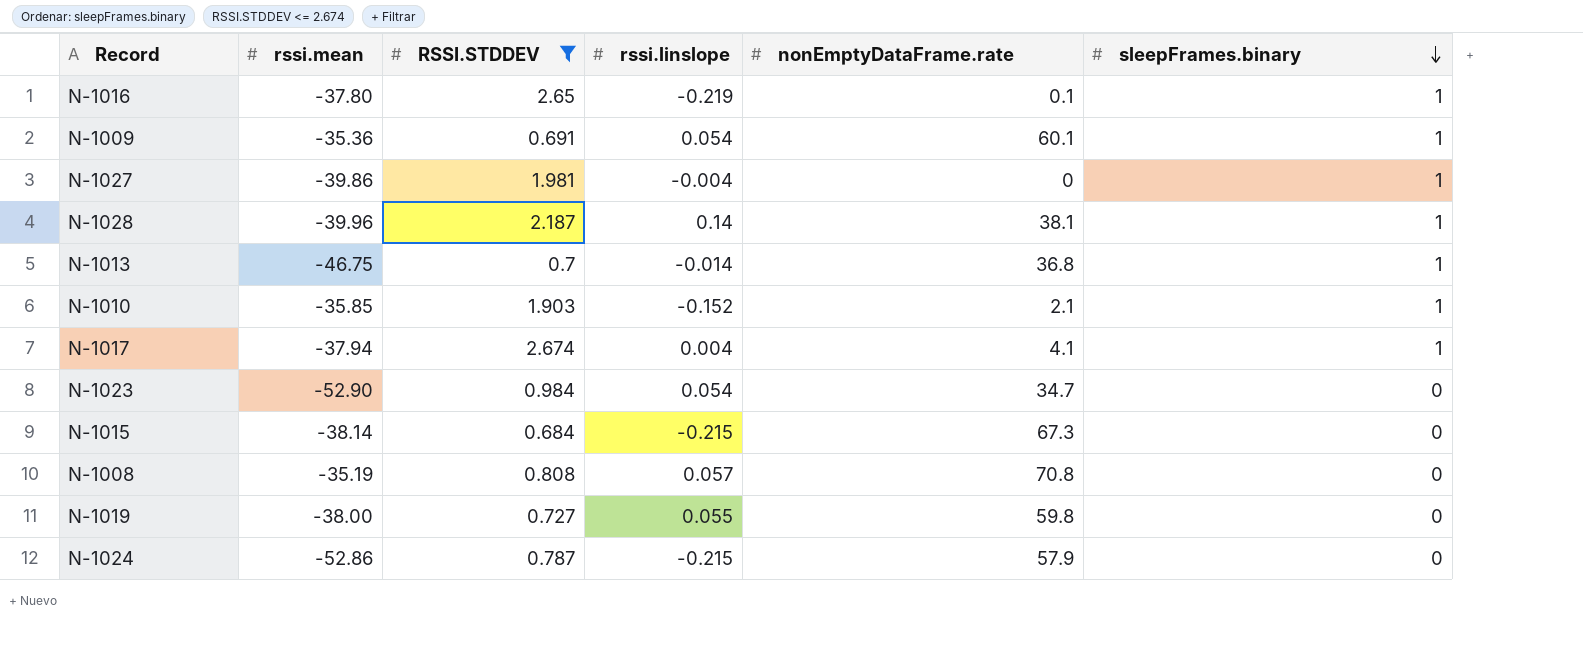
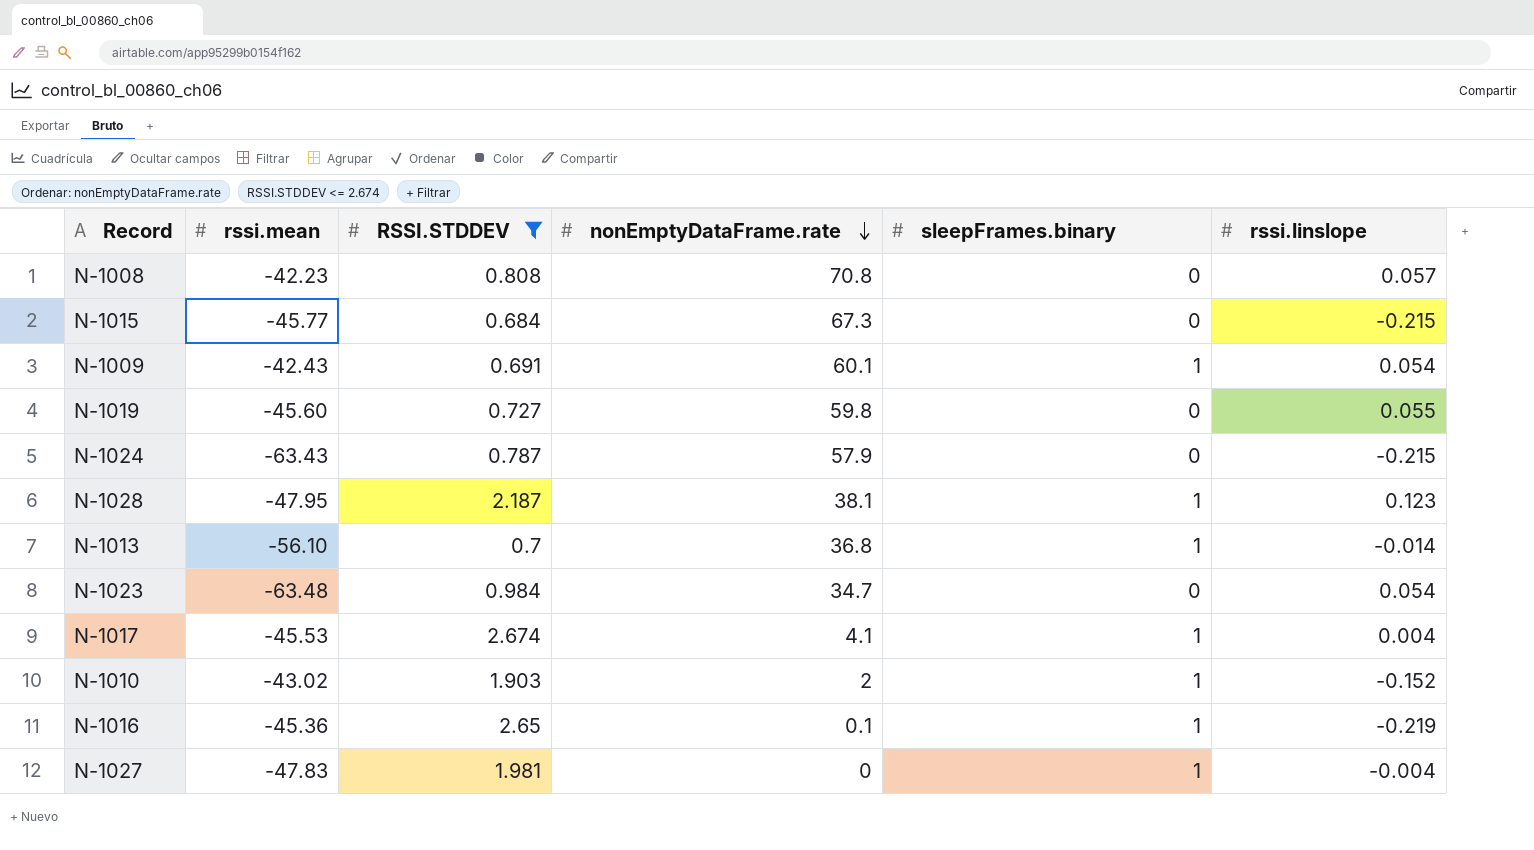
row order: sleepFrames.binary descending -> nonEmptyDataFrame.rate descending
column rssi.linslope | position: 4 -> 6
N-1008 | rssi.mean: -35.19 -> -42.23
N-1015 | rssi.mean: -38.14 -> -45.77
N-1009 | rssi.mean: -35.36 -> -42.43
N-1019 | rssi.mean: -38.00 -> -45.60
N-1024 | rssi.mean: -52.86 -> -63.43
N-1028 | rssi.mean: -39.96 -> -47.95
N-1028 | rssi.linslope: 0.14 -> 0.123
N-1013 | rssi.mean: -46.75 -> -56.10
N-1023 | rssi.mean: -52.90 -> -63.48
N-1017 | rssi.mean: -37.94 -> -45.53
N-1010 | rssi.mean: -35.85 -> -43.02
N-1010 | nonEmptyDataFrame.rate: 2.1 -> 2
N-1016 | rssi.mean: -37.80 -> -45.36
N-1027 | rssi.mean: -39.86 -> -47.83

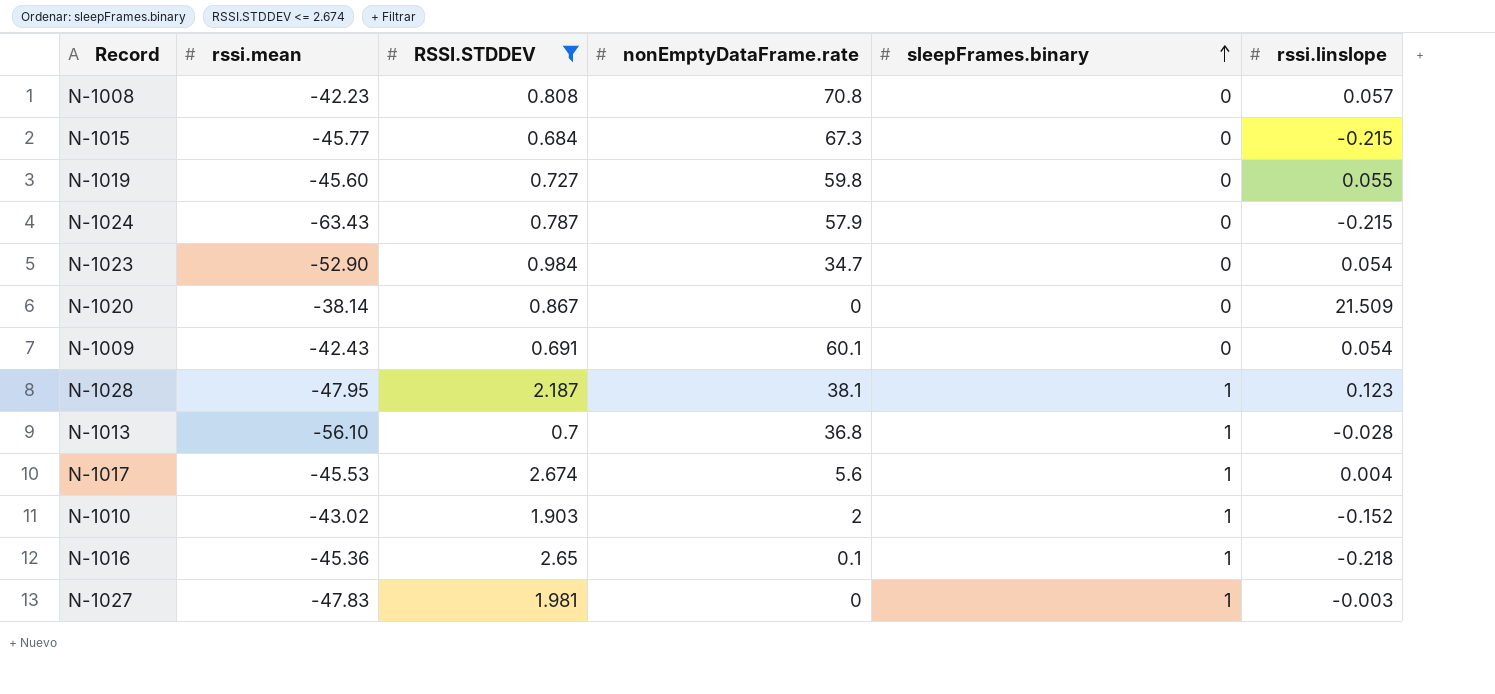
row order: nonEmptyDataFrame.rate descending -> sleepFrames.binary ascending
N-1023 | rssi.mean: -63.48 -> -52.90
row N-1020: none -> -38.14 | 0.867 | 0 | 0 | 21.509
N-1009 | sleepFrames.binary: 1 -> 0
N-1013 | rssi.linslope: -0.014 -> -0.028
N-1017 | nonEmptyDataFrame.rate: 4.1 -> 5.6
N-1016 | rssi.linslope: -0.219 -> -0.218
N-1027 | rssi.linslope: -0.004 -> -0.003

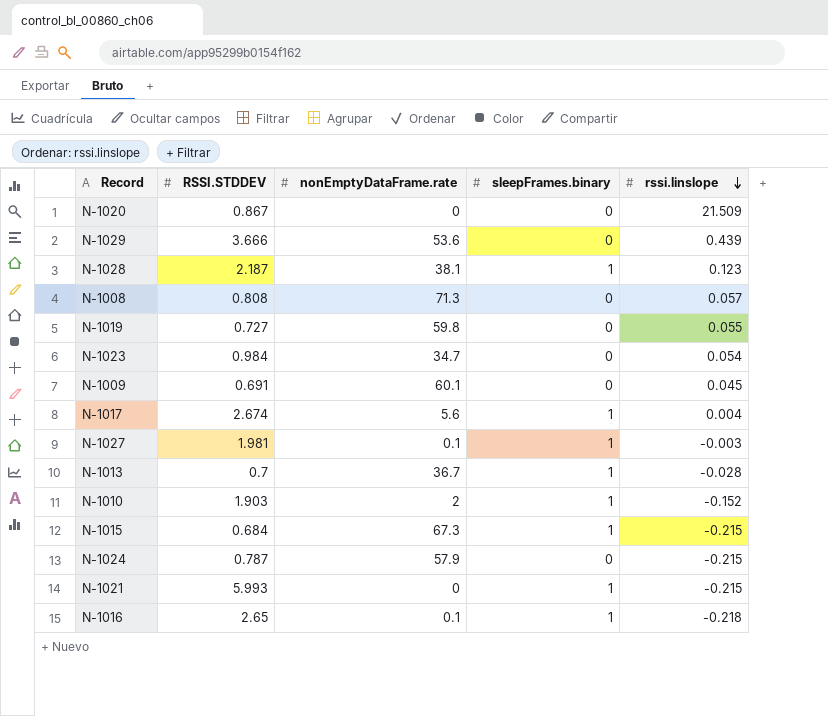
filter: RSSI.STDDEV <= 2.674 -> none
row order: sleepFrames.binary ascending -> rssi.linslope descending
column rssi.mean | position: 2 -> none
N-1008 | nonEmptyDataFrame.rate: 70.8 -> 71.3
N-1009 | rssi.linslope: 0.054 -> 0.045
N-1027 | nonEmptyDataFrame.rate: 0 -> 0.1
N-1013 | nonEmptyDataFrame.rate: 36.8 -> 36.7
N-1015 | sleepFrames.binary: 0 -> 1

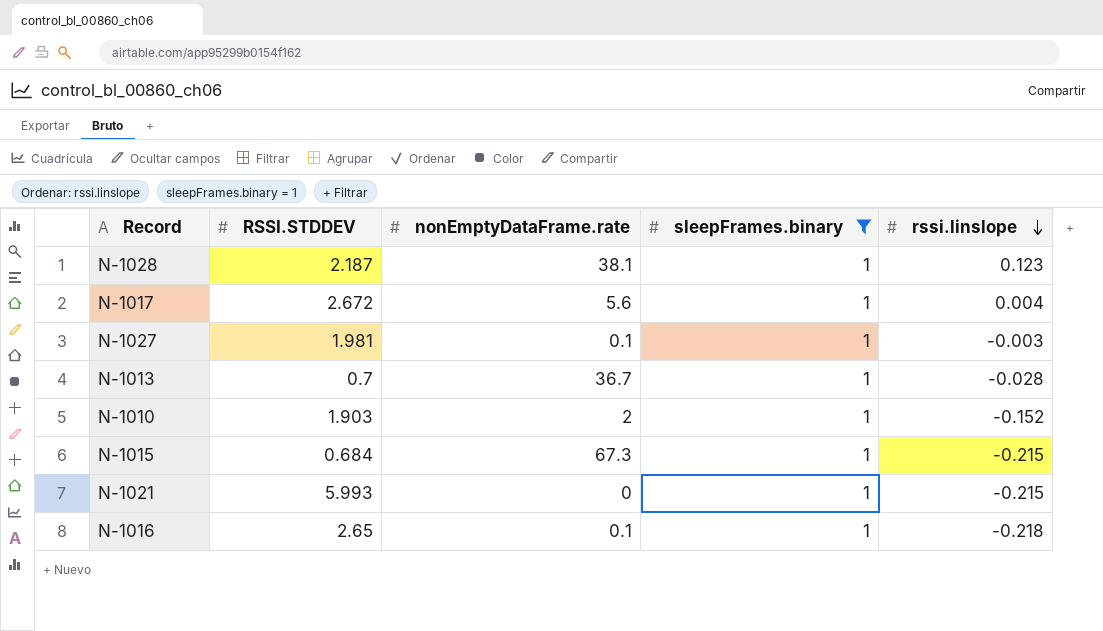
filter: none -> sleepFrames.binary = 1
N-1017 | RSSI.STDDEV: 2.674 -> 2.672

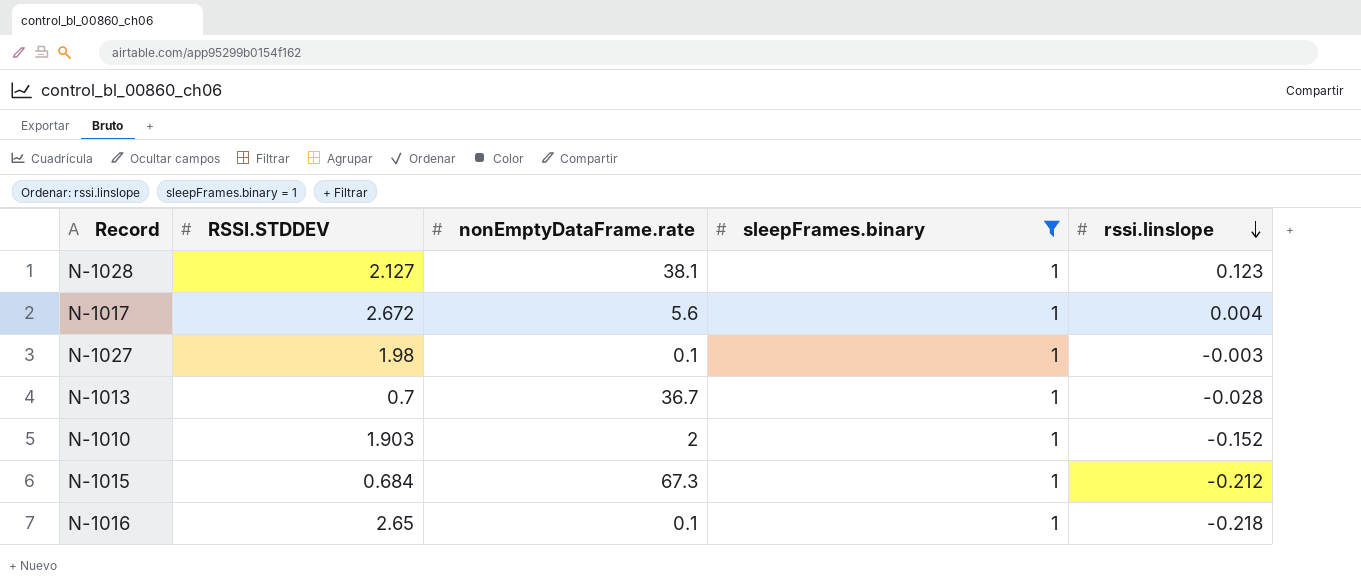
row N-1021: 5.993 | 0 | 1 | -0.215 -> none
N-1028 | RSSI.STDDEV: 2.187 -> 2.127
N-1027 | RSSI.STDDEV: 1.981 -> 1.98
N-1015 | rssi.linslope: -0.215 -> -0.212

